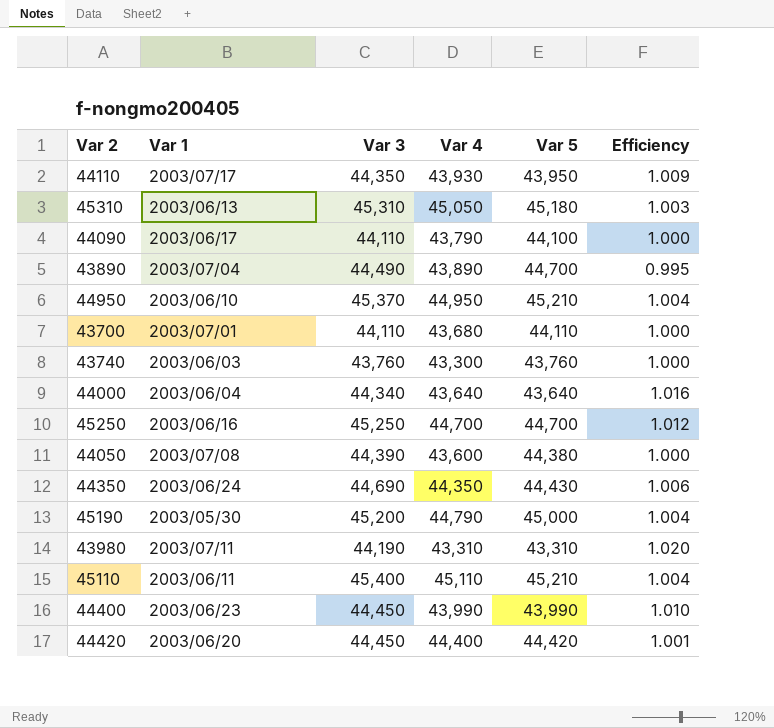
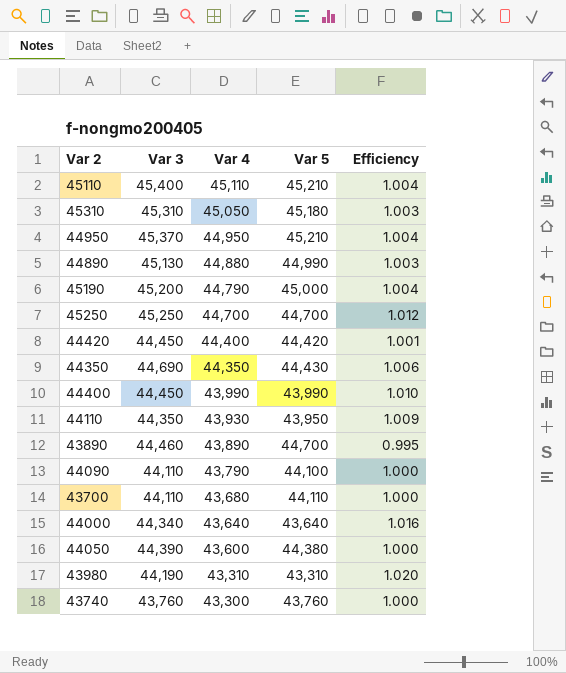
row order: none -> Var 4 descending
column Var 1 | position: 2 -> none
row 44890: none -> 45,130 | 44,880 | 44,990 | 1.003
43890 | Var 3: 44,490 -> 44,460

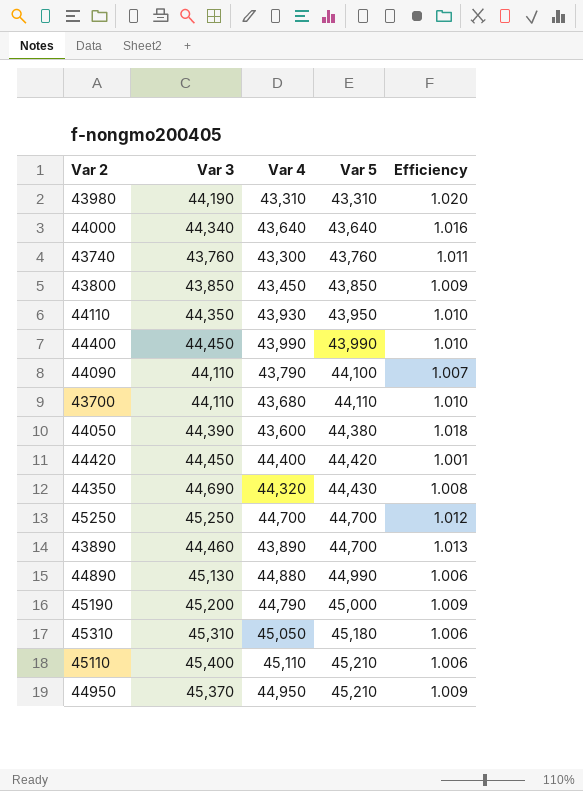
row order: Var 4 descending -> Var 5 ascending
column Efficiency | formula: [Var 3] / [Var 5] -> [Var 3] / [Var 4]
row 43800: none -> 43,850 | 43,450 | 43,850 | 1.009
44350 | Var 4: 44,350 -> 44,320

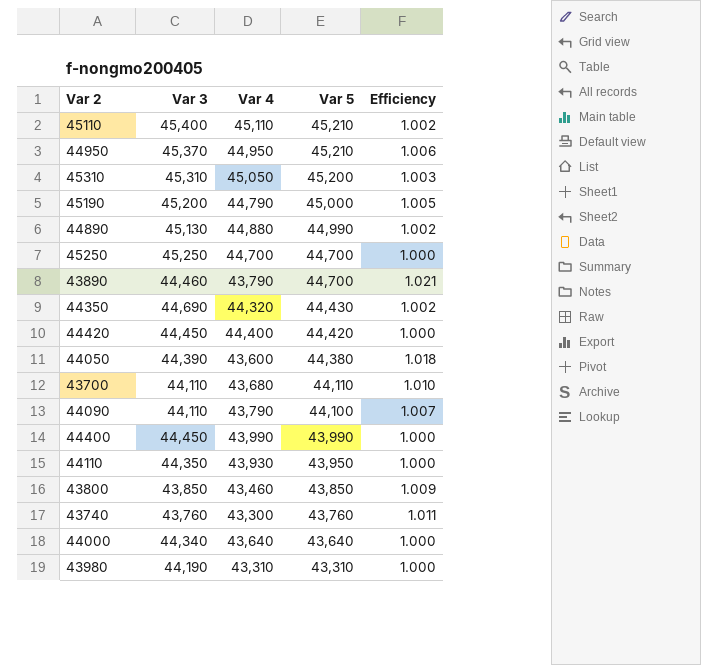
row order: Var 5 ascending -> Var 5 descending
column Efficiency | formula: [Var 3] / [Var 4] -> [Var 5] / [Var 4]
45310 | Var 5: 45,180 -> 45,200
43890 | Var 4: 43,890 -> 43,790
43800 | Var 4: 43,450 -> 43,460

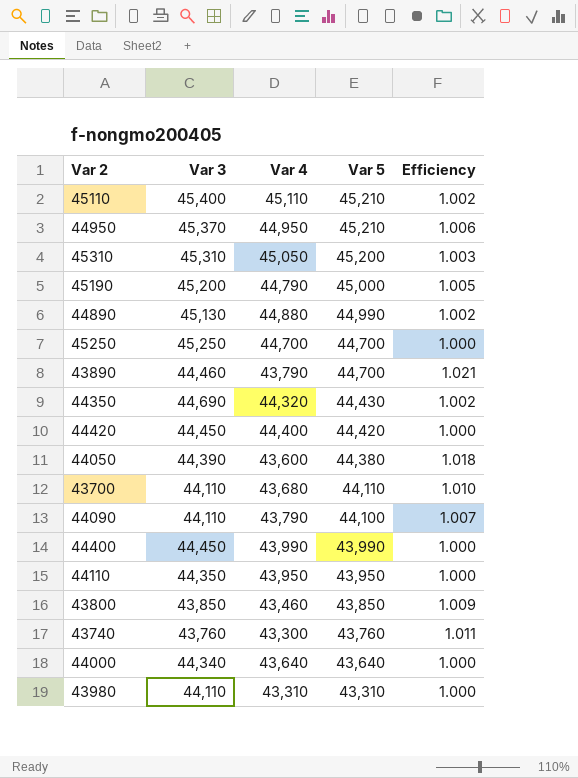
44110 | Var 4: 43,930 -> 43,950
43980 | Var 3: 44,190 -> 44,110

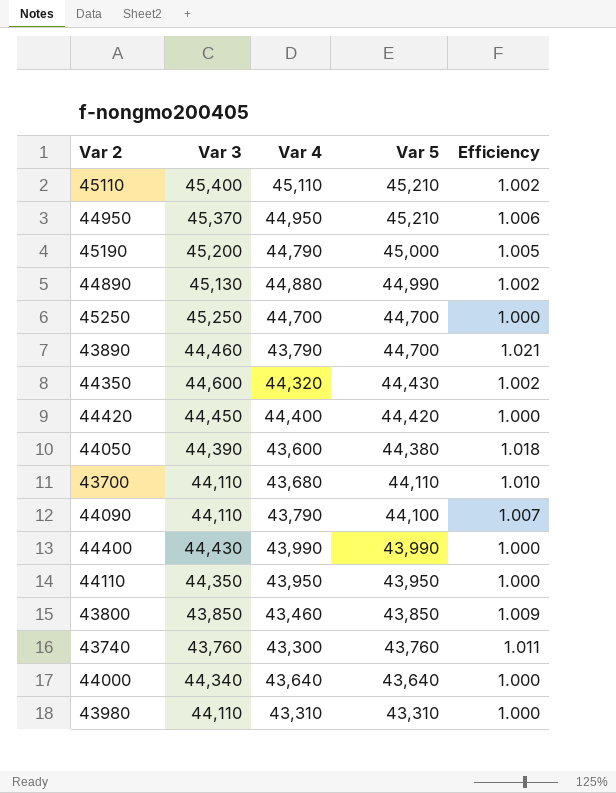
row 45310: 45,310 | 45,050 | 45,200 | 1.003 -> none
44350 | Var 3: 44,690 -> 44,600
44400 | Var 3: 44,450 -> 44,430

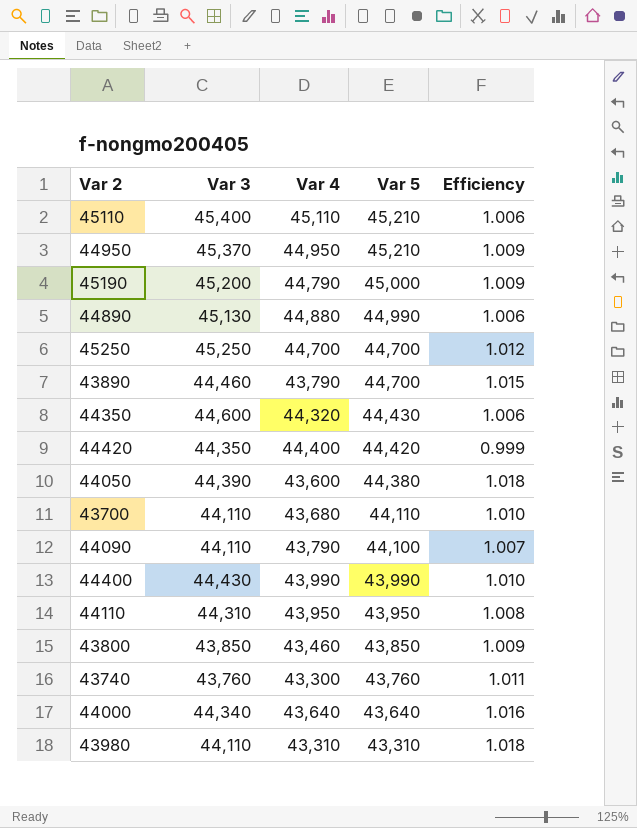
column Efficiency | formula: [Var 5] / [Var 4] -> [Var 3] / [Var 4]
44420 | Var 3: 44,450 -> 44,350
44110 | Var 3: 44,350 -> 44,310

